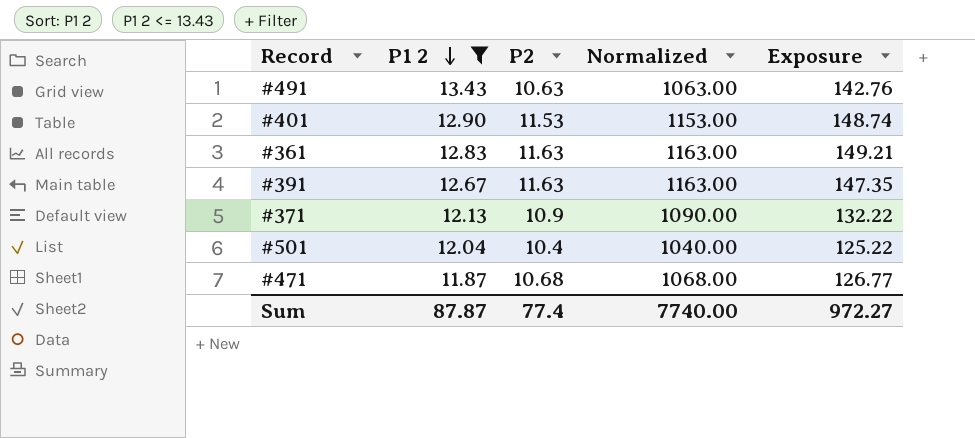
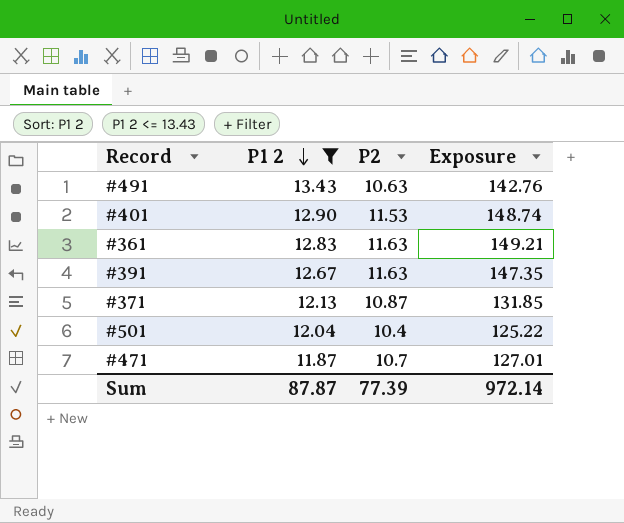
column Normalized | formula: [P2] * 100 -> none
#371 | P2: 10.9 -> 10.87
#371 | Exposure: 132.22 -> 131.85
#471 | P2: 10.68 -> 10.7
#471 | Exposure: 126.77 -> 127.01
Sum | P2: 77.4 -> 77.39
Sum | Exposure: 972.27 -> 972.14

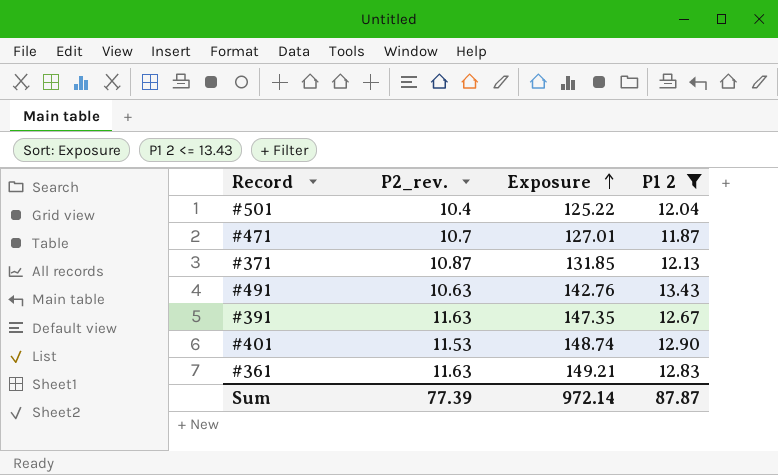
row order: P1 2 descending -> Exposure ascending
column name: P2 -> P2_rev.
column P1 2 | position: 2 -> 4

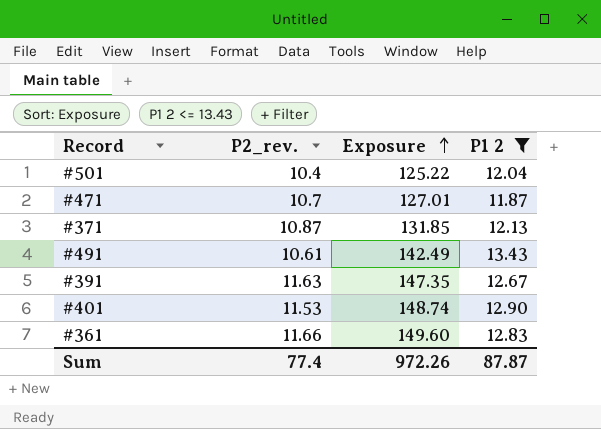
#491 | P2_rev.: 10.63 -> 10.61
#491 | Exposure: 142.76 -> 142.49
#361 | P2_rev.: 11.63 -> 11.66
#361 | Exposure: 149.21 -> 149.60
Sum | P2_rev.: 77.39 -> 77.4
Sum | Exposure: 972.14 -> 972.26

